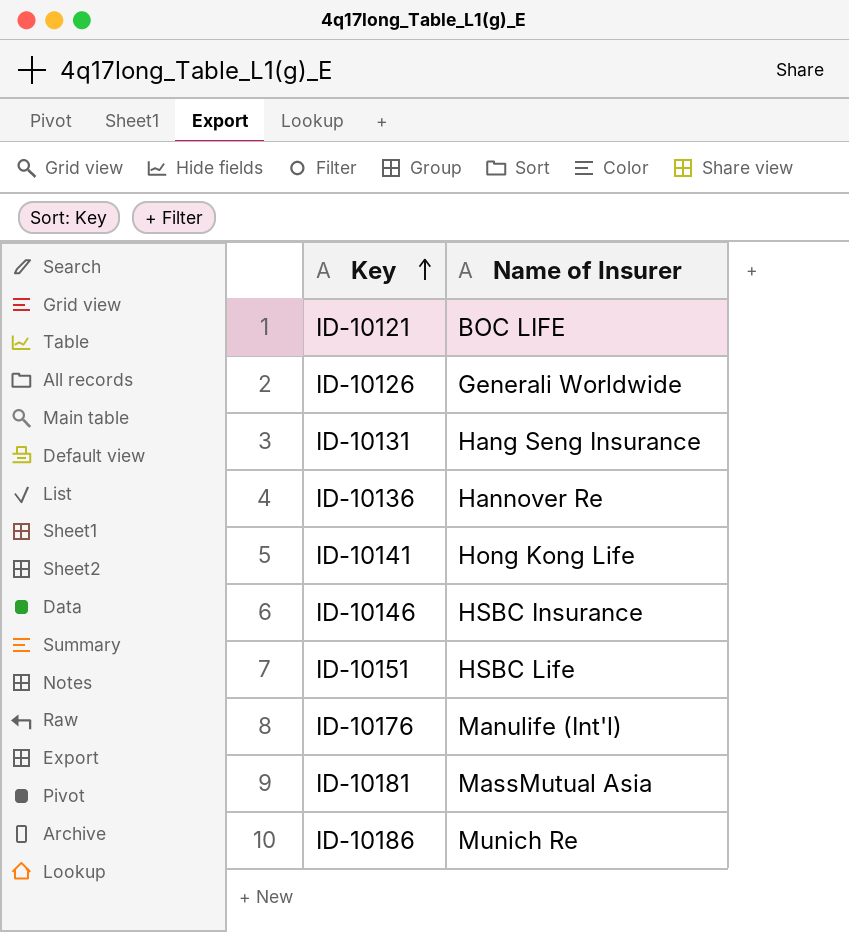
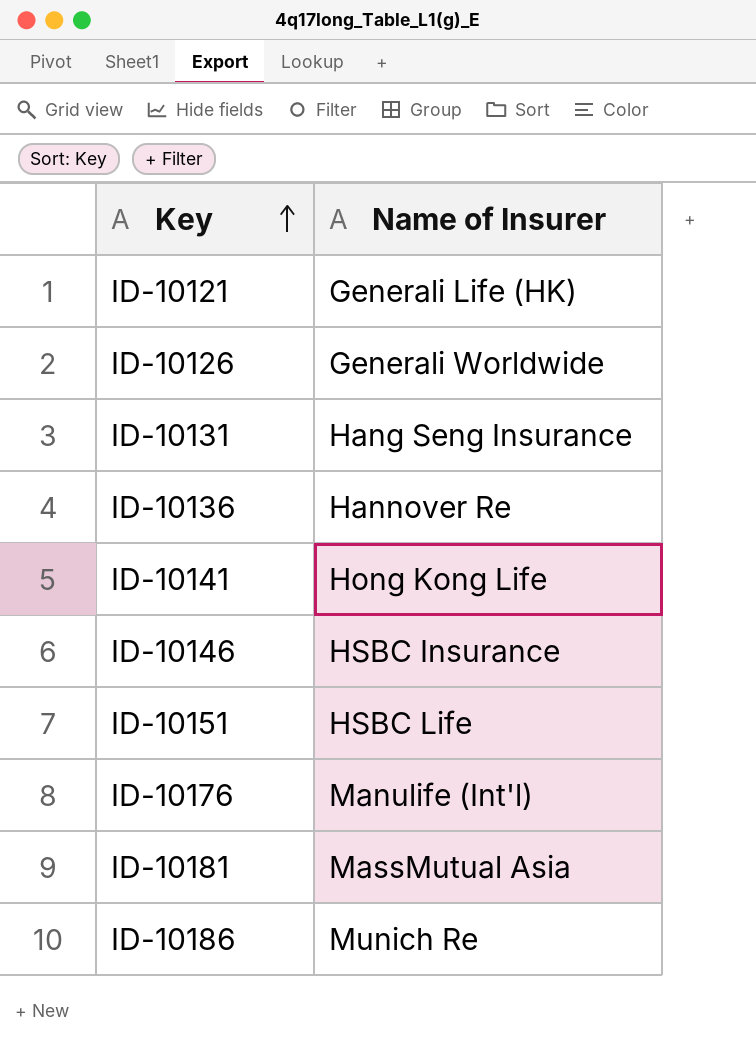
ID-10121 | Name of Insurer: BOC LIFE -> Generali Life (HK)

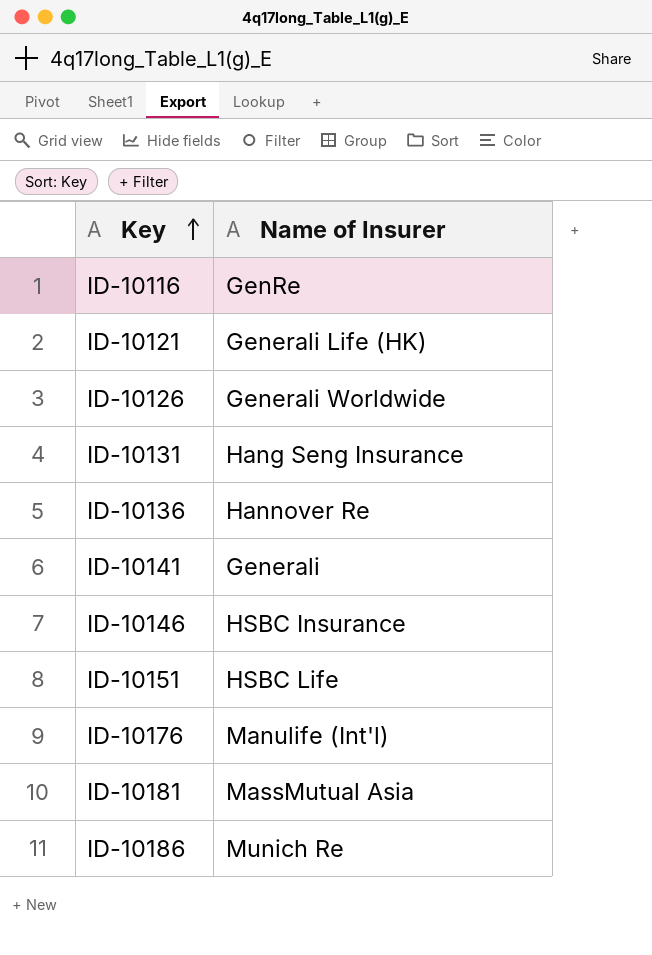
row ID-10116: none -> GenRe
ID-10141 | Name of Insurer: Hong Kong Life -> Generali

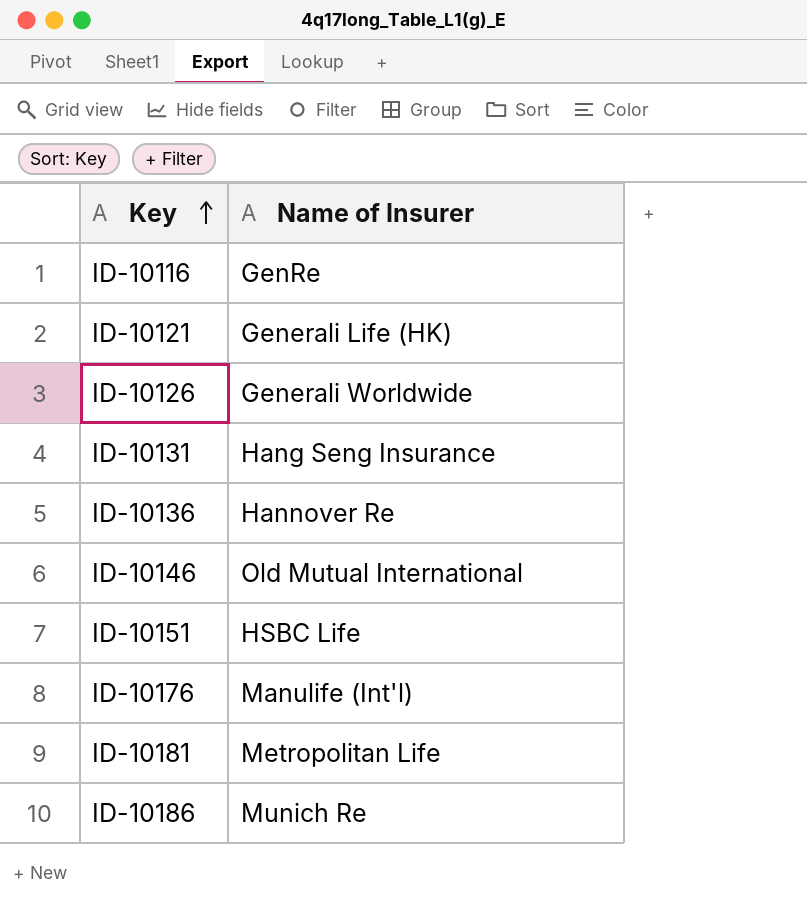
row ID-10141: Generali -> none
ID-10146 | Name of Insurer: HSBC Insurance -> Old Mutual International
ID-10181 | Name of Insurer: MassMutual Asia -> Metropolitan Life

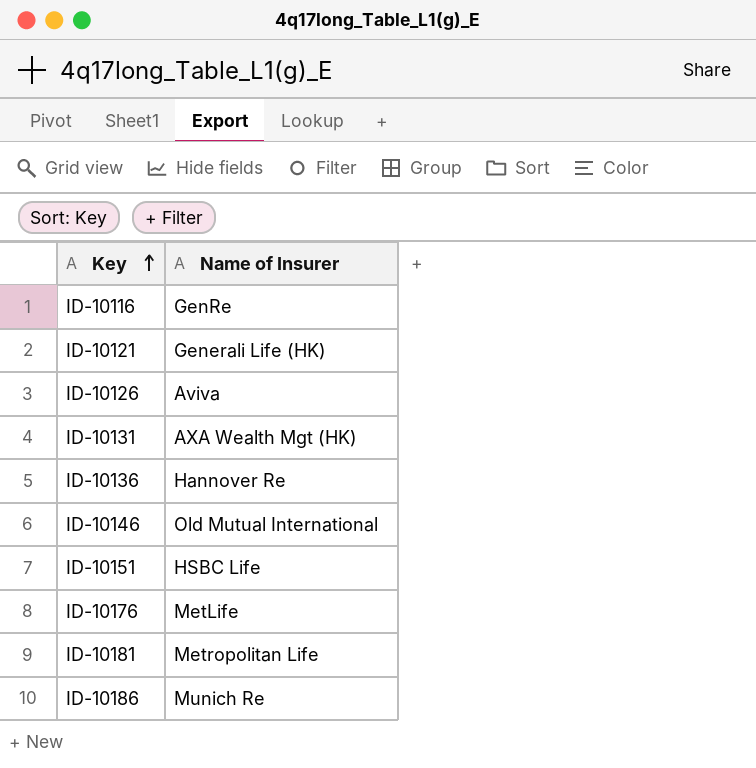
ID-10126 | Name of Insurer: Generali Worldwide -> Aviva
ID-10131 | Name of Insurer: Hang Seng Insurance -> AXA Wealth Mgt (HK)
ID-10176 | Name of Insurer: Manulife (Int'l) -> MetLife

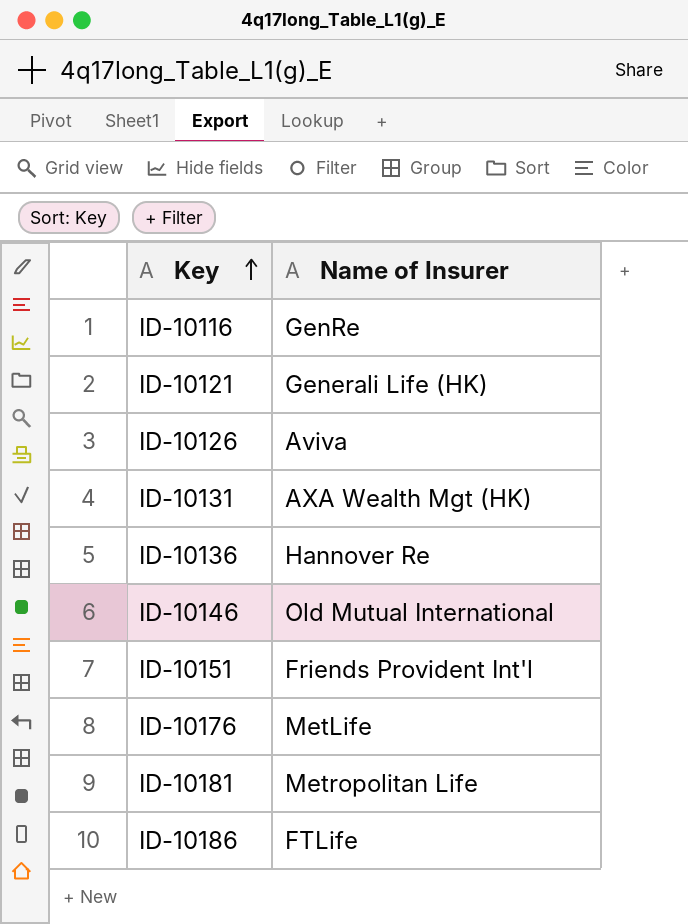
ID-10151 | Name of Insurer: HSBC Life -> Friends Provident Int'l
ID-10186 | Name of Insurer: Munich Re -> FTLife

